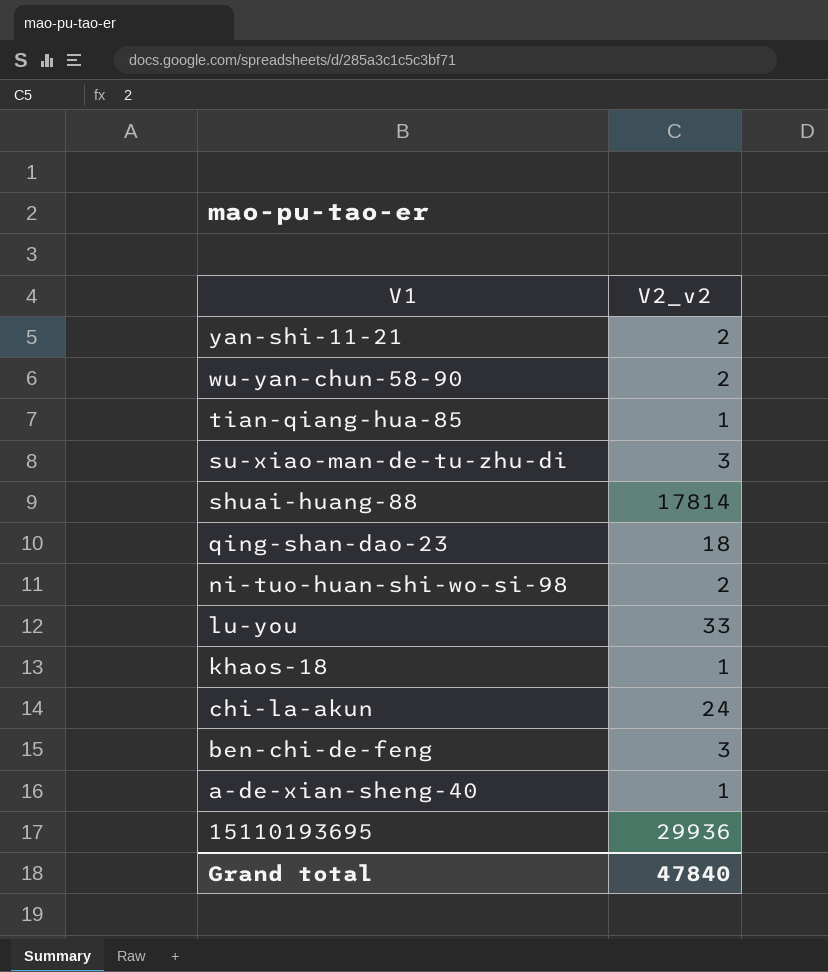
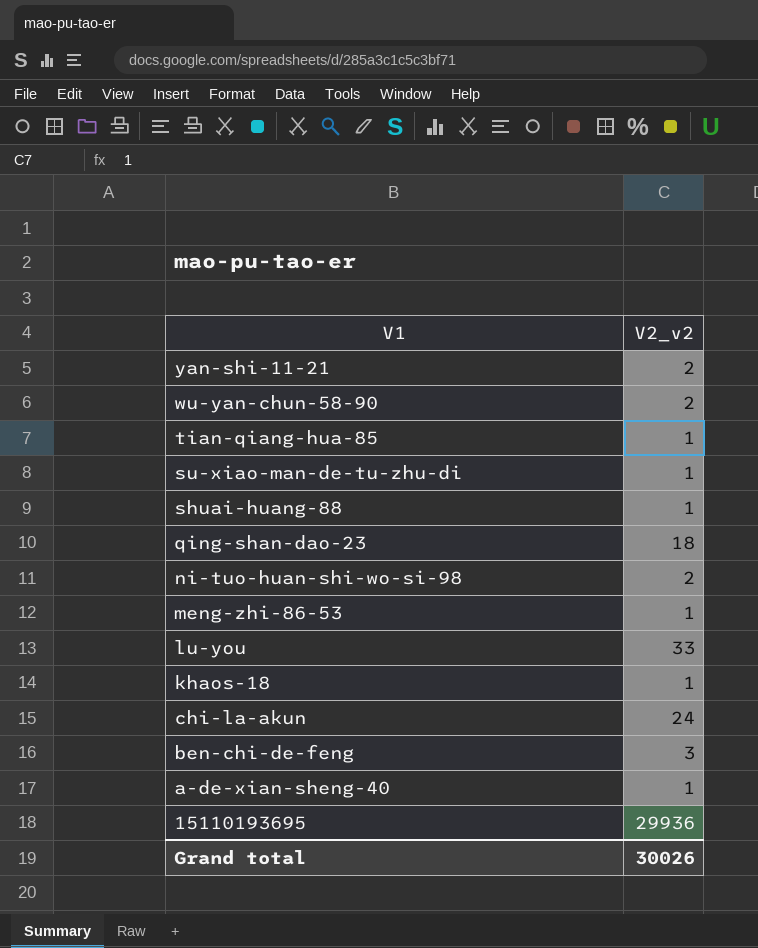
su-xiao-man-de-tu-zhu-di | V2_v2: 3 -> 1
shuai-huang-88 | V2_v2: 17814 -> 1
row meng-zhi-86-53: none -> 1
Grand total | V2_v2: 47840 -> 30026

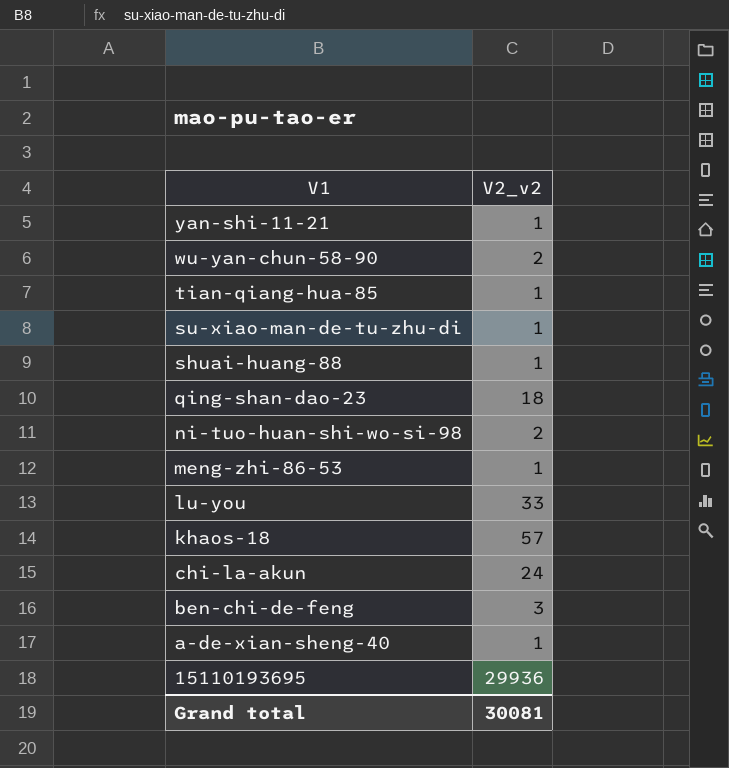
yan-shi-11-21 | V2_v2: 2 -> 1
khaos-18 | V2_v2: 1 -> 57
Grand total | V2_v2: 30026 -> 30081

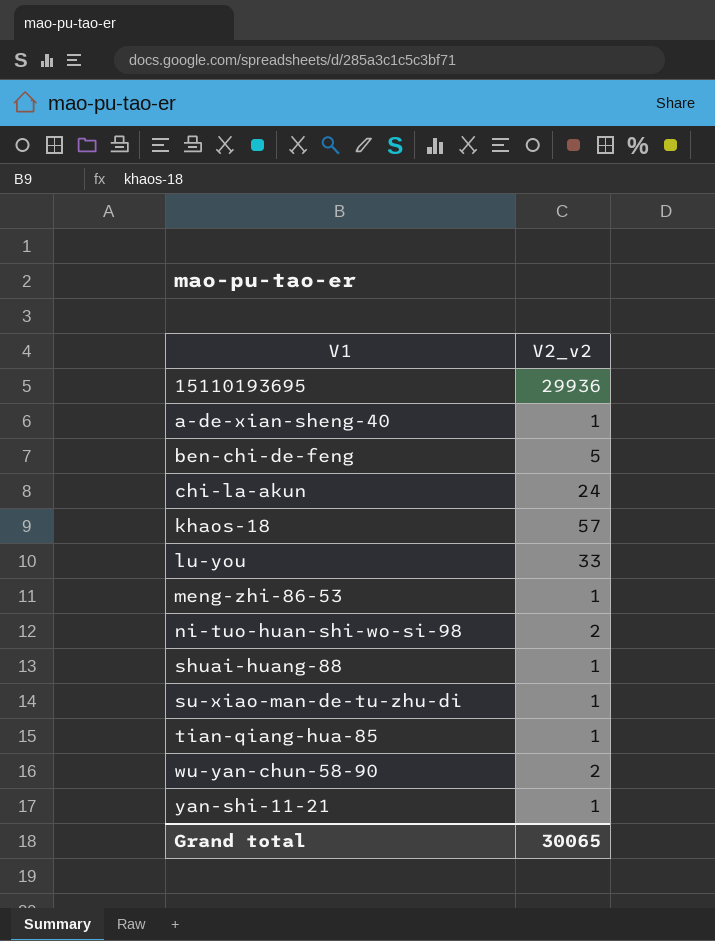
row order: V1 descending -> V1 ascending
row qing-shan-dao-23: 18 -> none
ben-chi-de-feng | V2_v2: 3 -> 5
Grand total | V2_v2: 30081 -> 30065

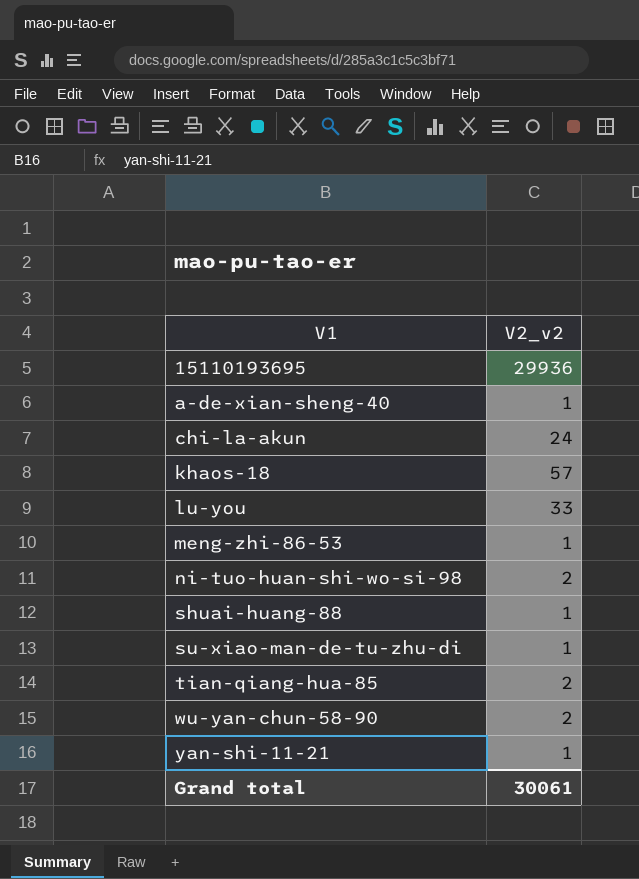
row ben-chi-de-feng: 5 -> none
tian-qiang-hua-85 | V2_v2: 1 -> 2
Grand total | V2_v2: 30065 -> 30061

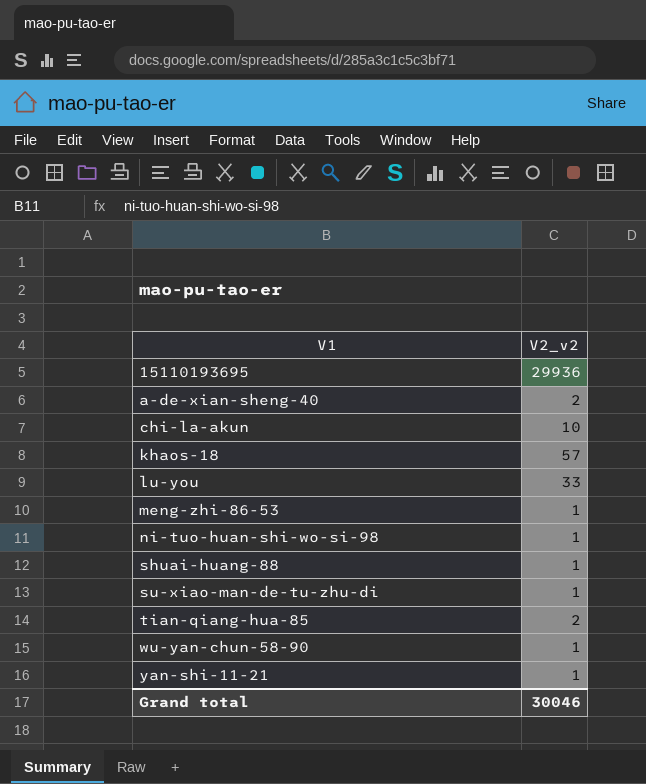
a-de-xian-sheng-40 | V2_v2: 1 -> 2
chi-la-akun | V2_v2: 24 -> 10
ni-tuo-huan-shi-wo-si-98 | V2_v2: 2 -> 1
wu-yan-chun-58-90 | V2_v2: 2 -> 1
Grand total | V2_v2: 30061 -> 30046

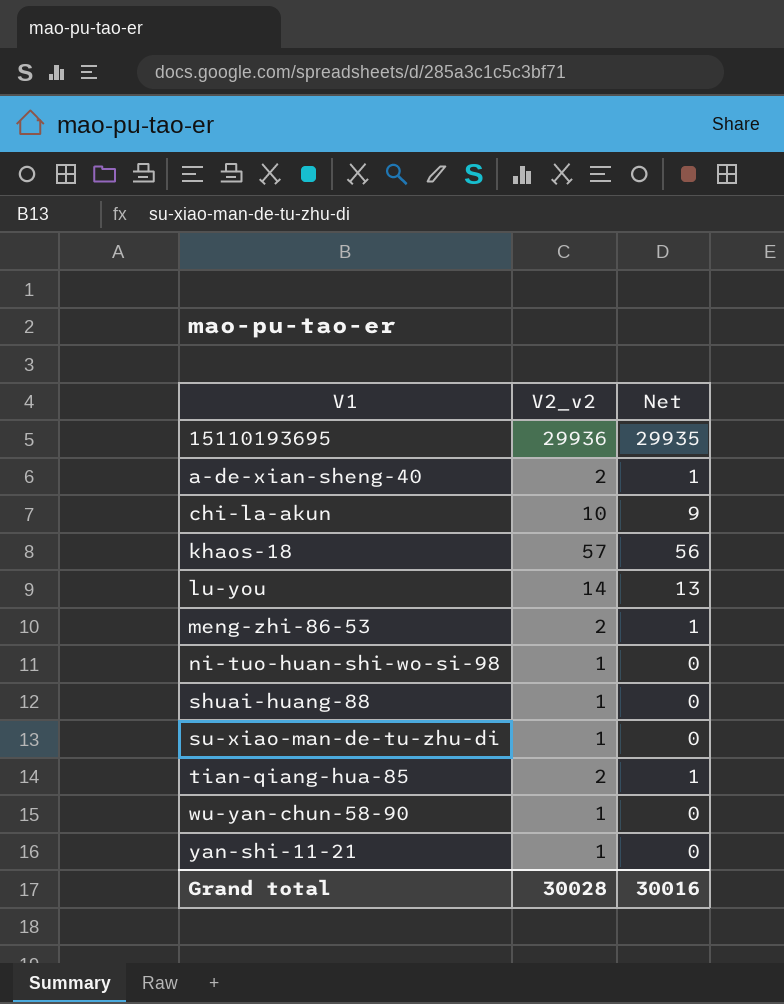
column Net | formula: none -> [V2_v2] - 1
lu-you | V2_v2: 33 -> 14
meng-zhi-86-53 | V2_v2: 1 -> 2
Grand total | V2_v2: 30046 -> 30028

